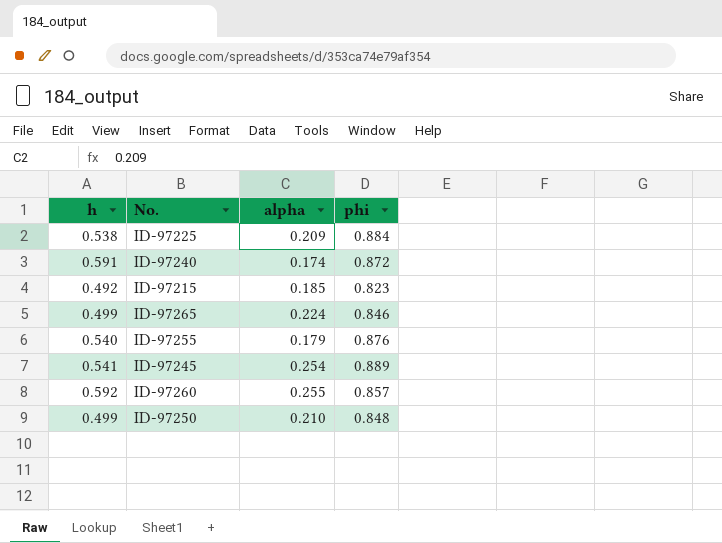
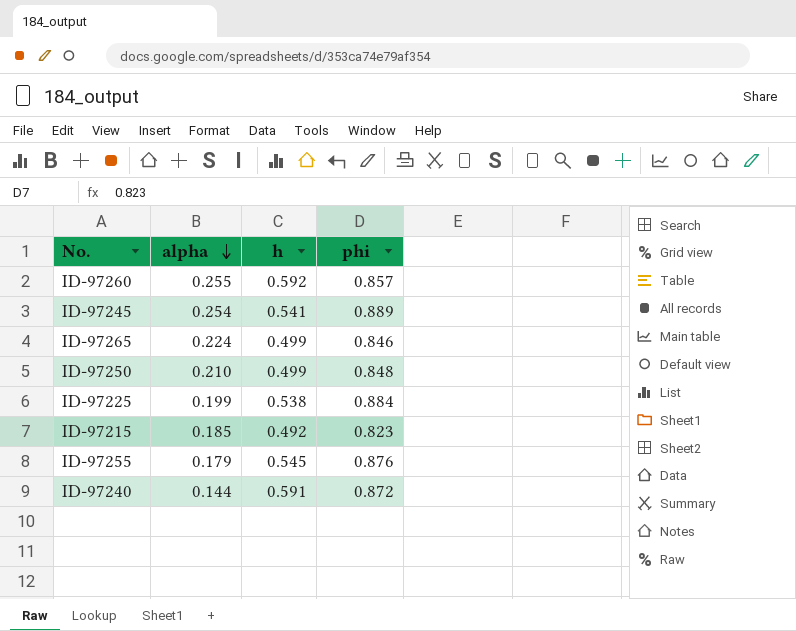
row order: none -> alpha descending
column h | position: 1 -> 3
ID-97225 | alpha: 0.209 -> 0.199
ID-97255 | h: 0.540 -> 0.545
ID-97240 | alpha: 0.174 -> 0.144

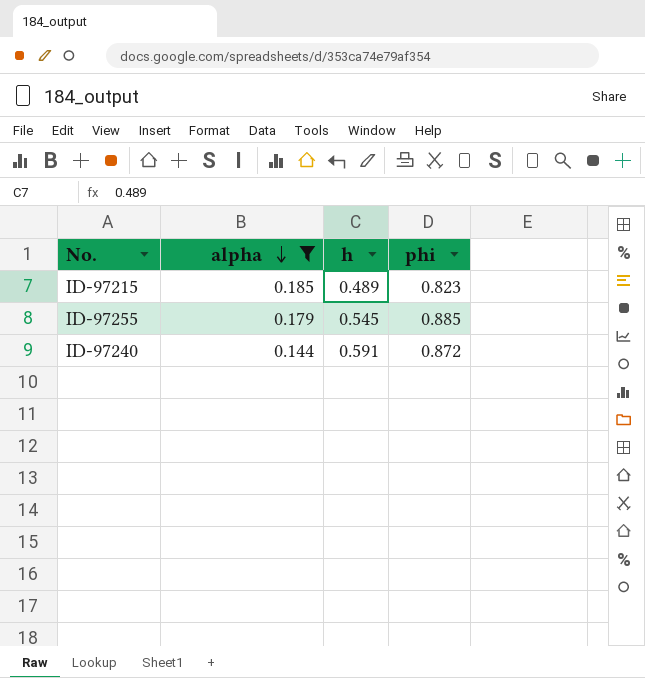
filter: none -> alpha <= 0.185
ID-97215 | h: 0.492 -> 0.489
ID-97255 | phi: 0.876 -> 0.885

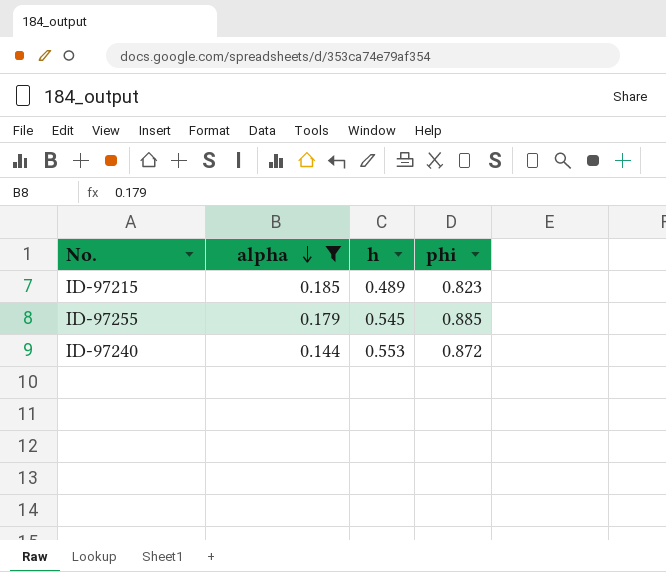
ID-97240 | h: 0.591 -> 0.553

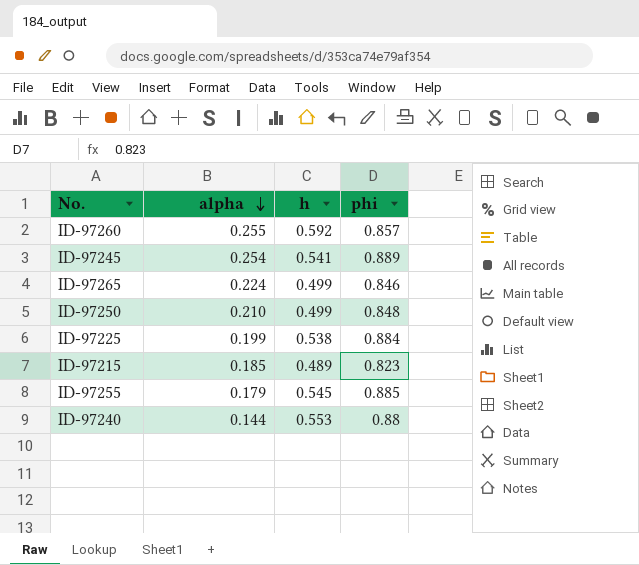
filter: alpha <= 0.185 -> none
ID-97240 | phi: 0.872 -> 0.88

